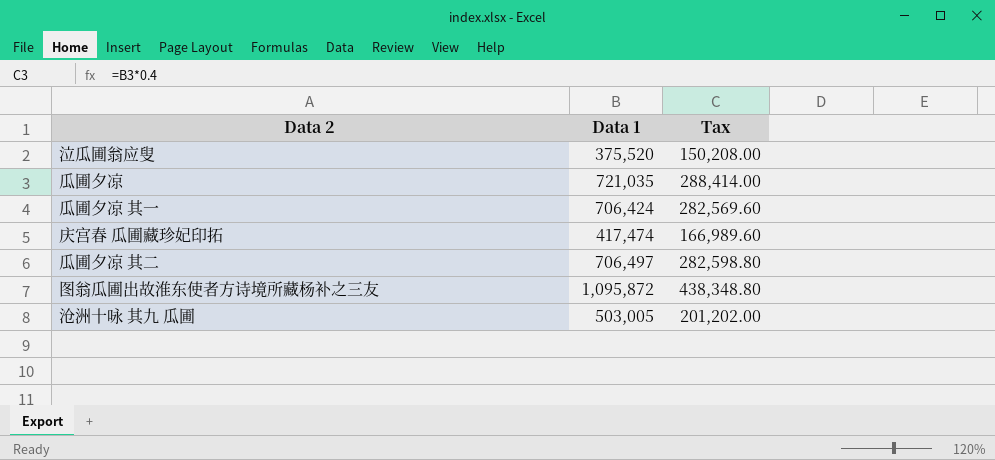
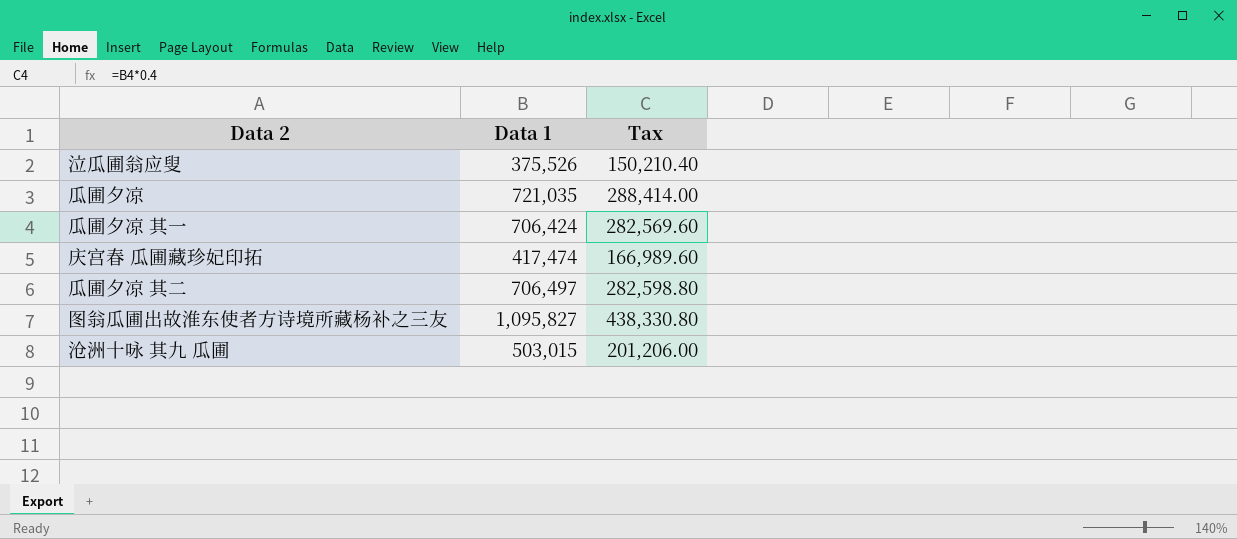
泣瓜圃翁应叟 | Data 1: 375,520 -> 375,526
泣瓜圃翁应叟 | Tax: 150,208.00 -> 150,210.40
图翁瓜圃出故淮东使者方诗境所藏杨补之三友 | Data 1: 1,095,872 -> 1,095,827
图翁瓜圃出故淮东使者方诗境所藏杨补之三友 | Tax: 438,348.80 -> 438,330.80
沧洲十咏 其九 瓜圃 | Data 1: 503,005 -> 503,015
沧洲十咏 其九 瓜圃 | Tax: 201,202.00 -> 201,206.00

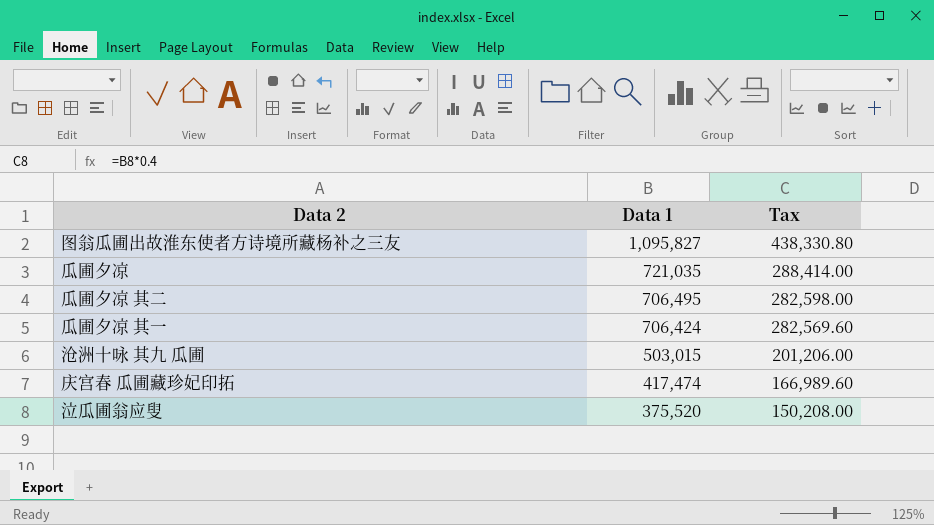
row order: none -> Data 1 descending
瓜圃夕凉 其二 | Data 1: 706,497 -> 706,495
瓜圃夕凉 其二 | Tax: 282,598.80 -> 282,598.00
泣瓜圃翁应叟 | Data 1: 375,526 -> 375,520
泣瓜圃翁应叟 | Tax: 150,210.40 -> 150,208.00

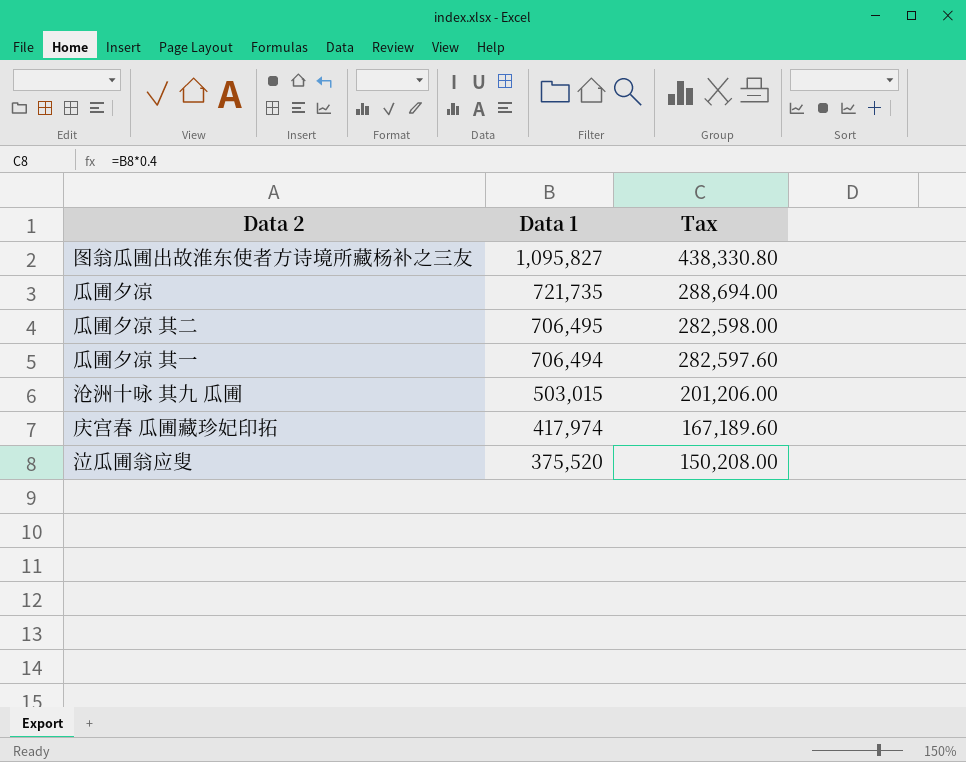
瓜圃夕凉 | Data 1: 721,035 -> 721,735
瓜圃夕凉 | Tax: 288,414.00 -> 288,694.00
瓜圃夕凉 其一 | Data 1: 706,424 -> 706,494
瓜圃夕凉 其一 | Tax: 282,569.60 -> 282,597.60
庆宫春 瓜圃藏珍妃印拓 | Data 1: 417,474 -> 417,974
庆宫春 瓜圃藏珍妃印拓 | Tax: 166,989.60 -> 167,189.60

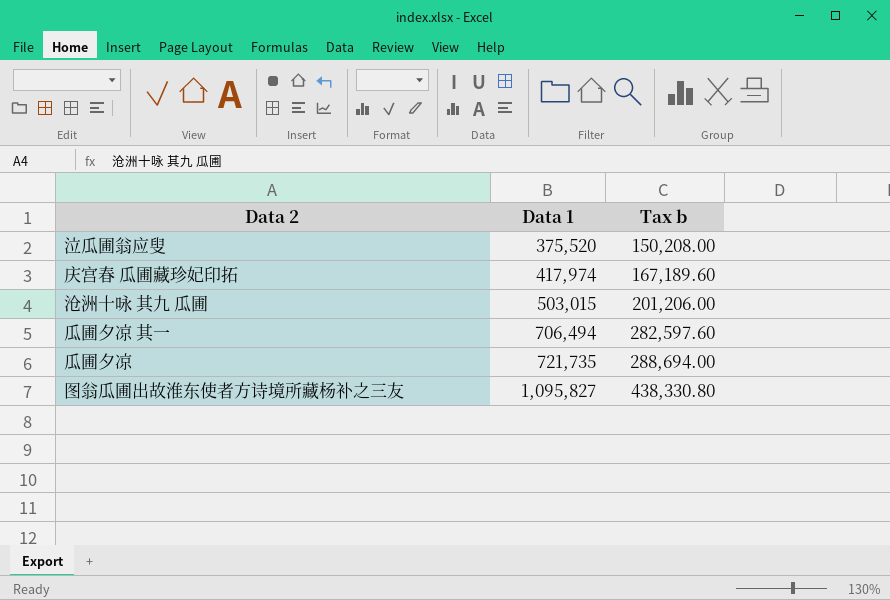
row order: Data 1 descending -> Data 1 ascending
column name: Tax -> Tax b
row 瓜圃夕凉 其二: 706,495 | 282,598.00 -> none

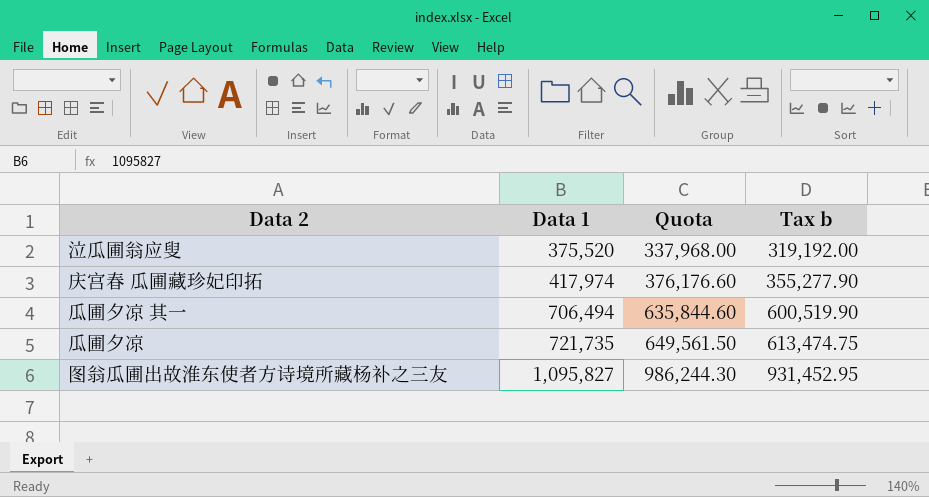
column Quota | formula: none -> [Data 1] * 0.9
column Tax b | formula: [Data 1] * 0.4 -> [Data 1] * 0.85
row 沧洲十咏 其九 瓜圃: 503,015 | 201,206.00 -> none

